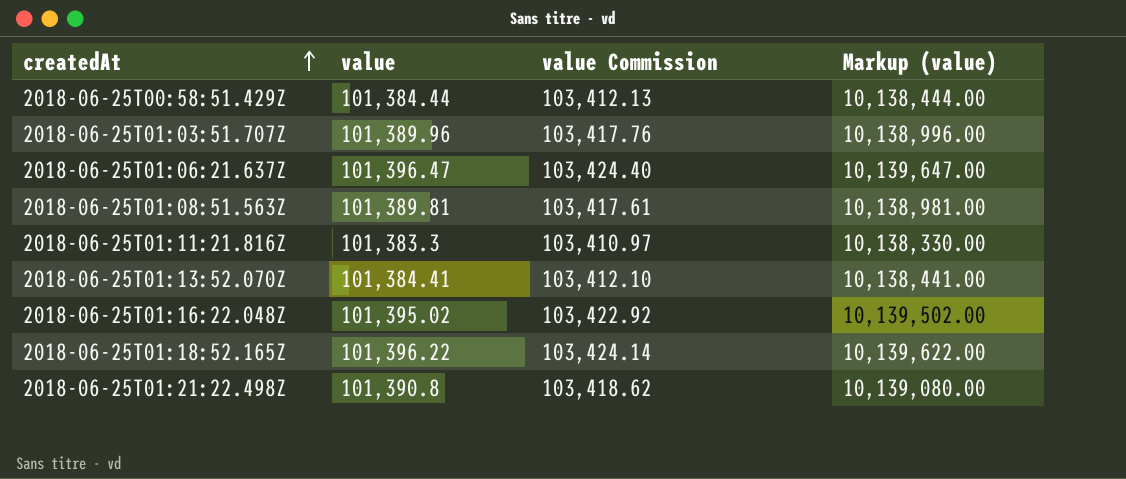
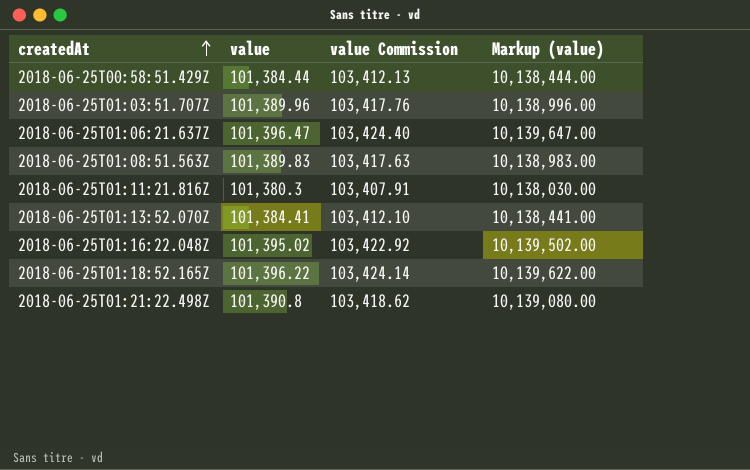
2018-06-25T01:08:51.563Z | value: 101,389.81 -> 101,389.83
2018-06-25T01:08:51.563Z | value Commission: 103,417.61 -> 103,417.63
2018-06-25T01:08:51.563Z | Markup (value): 10,138,981.00 -> 10,138,983.00
2018-06-25T01:11:21.816Z | value: 101,383.3 -> 101,380.3
2018-06-25T01:11:21.816Z | value Commission: 103,410.97 -> 103,407.91
2018-06-25T01:11:21.816Z | Markup (value): 10,138,330.00 -> 10,138,030.00

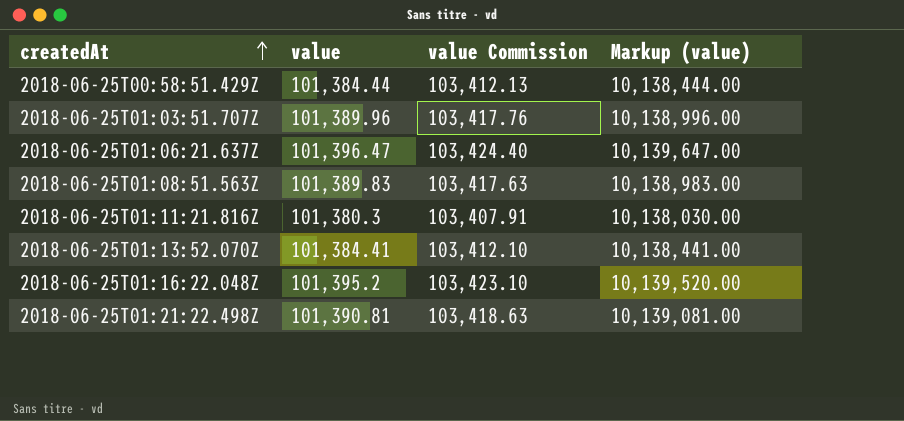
row 2018-06-25T01:18:52.165Z: 101,396.22 | 103,424.14 | 10,139,622.00 -> none
2018-06-25T01:16:22.048Z | value: 101,395.02 -> 101,395.2
2018-06-25T01:16:22.048Z | value Commission: 103,422.92 -> 103,423.10
2018-06-25T01:16:22.048Z | Markup (value): 10,139,502.00 -> 10,139,520.00
2018-06-25T01:21:22.498Z | value: 101,390.8 -> 101,390.81
2018-06-25T01:21:22.498Z | value Commission: 103,418.62 -> 103,418.63
2018-06-25T01:21:22.498Z | Markup (value): 10,139,080.00 -> 10,139,081.00

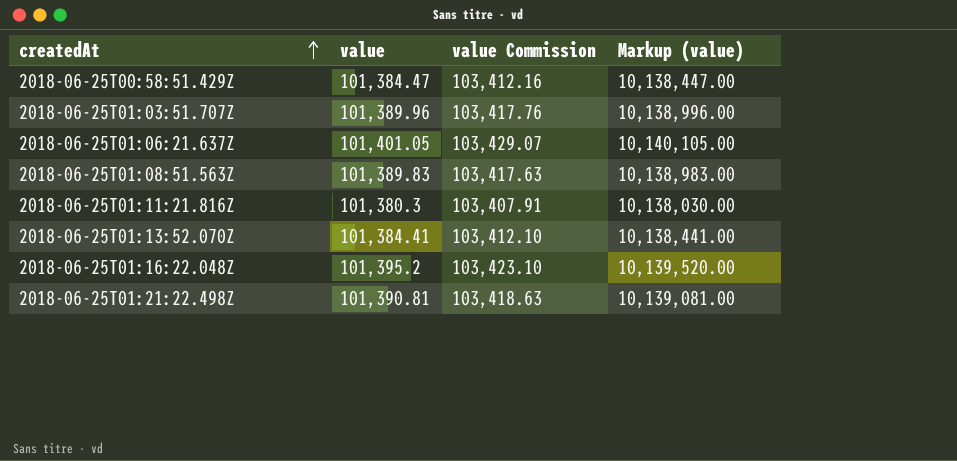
2018-06-25T00:58:51.429Z | value: 101,384.44 -> 101,384.47
2018-06-25T00:58:51.429Z | value Commission: 103,412.13 -> 103,412.16
2018-06-25T00:58:51.429Z | Markup (value): 10,138,444.00 -> 10,138,447.00
2018-06-25T01:06:21.637Z | value: 101,396.47 -> 101,401.05
2018-06-25T01:06:21.637Z | value Commission: 103,424.40 -> 103,429.07
2018-06-25T01:06:21.637Z | Markup (value): 10,139,647.00 -> 10,140,105.00

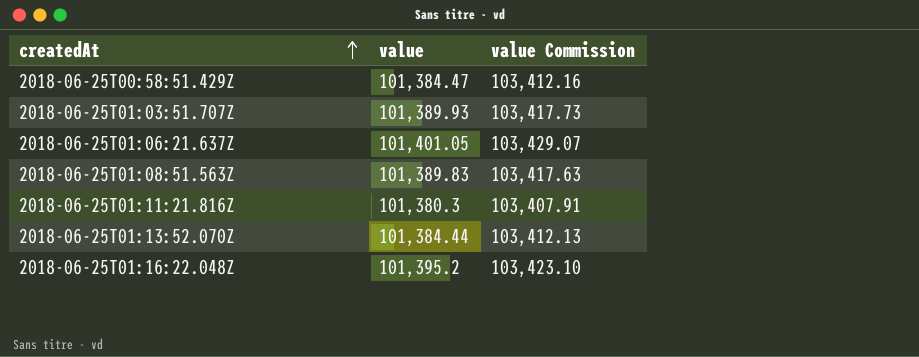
column Markup (value) | formula: [value] * 100 -> none
row 2018-06-25T01:21:22.498Z: 101,390.81 | 103,418.63 | 10,139,081.00 -> none
2018-06-25T01:03:51.707Z | value: 101,389.96 -> 101,389.93
2018-06-25T01:03:51.707Z | value Commission: 103,417.76 -> 103,417.73
2018-06-25T01:13:52.070Z | value: 101,384.41 -> 101,384.44
2018-06-25T01:13:52.070Z | value Commission: 103,412.10 -> 103,412.13

